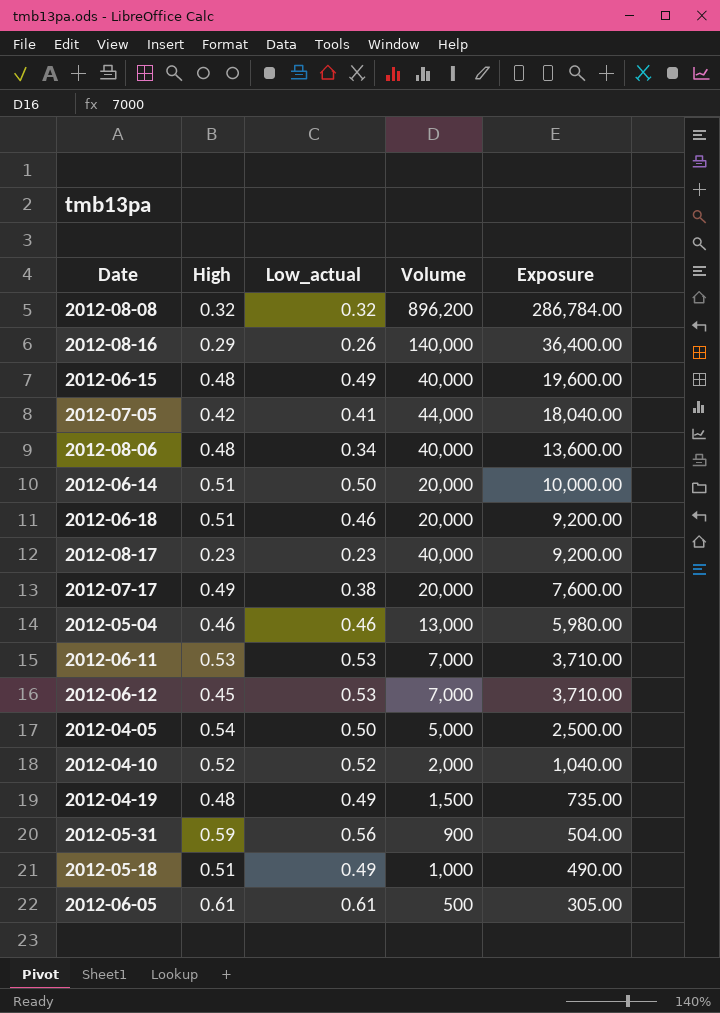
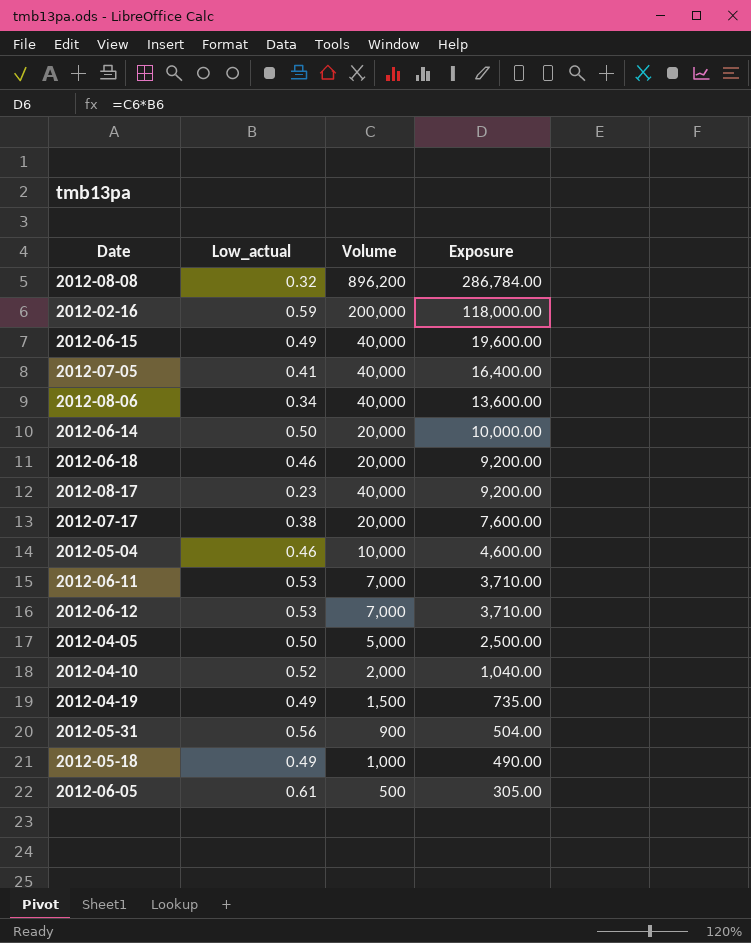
column High | position: 2 -> none
row 2012-08-16: 0.29 | 0.26 | 140,000 | 36,400.00 -> none
row 2012-02-16: none -> 0.59 | 200,000 | 118,000.00
2012-07-05 | Volume: 44,000 -> 40,000
2012-07-05 | Exposure: 18,040.00 -> 16,400.00
2012-05-04 | Volume: 13,000 -> 10,000
2012-05-04 | Exposure: 5,980.00 -> 4,600.00

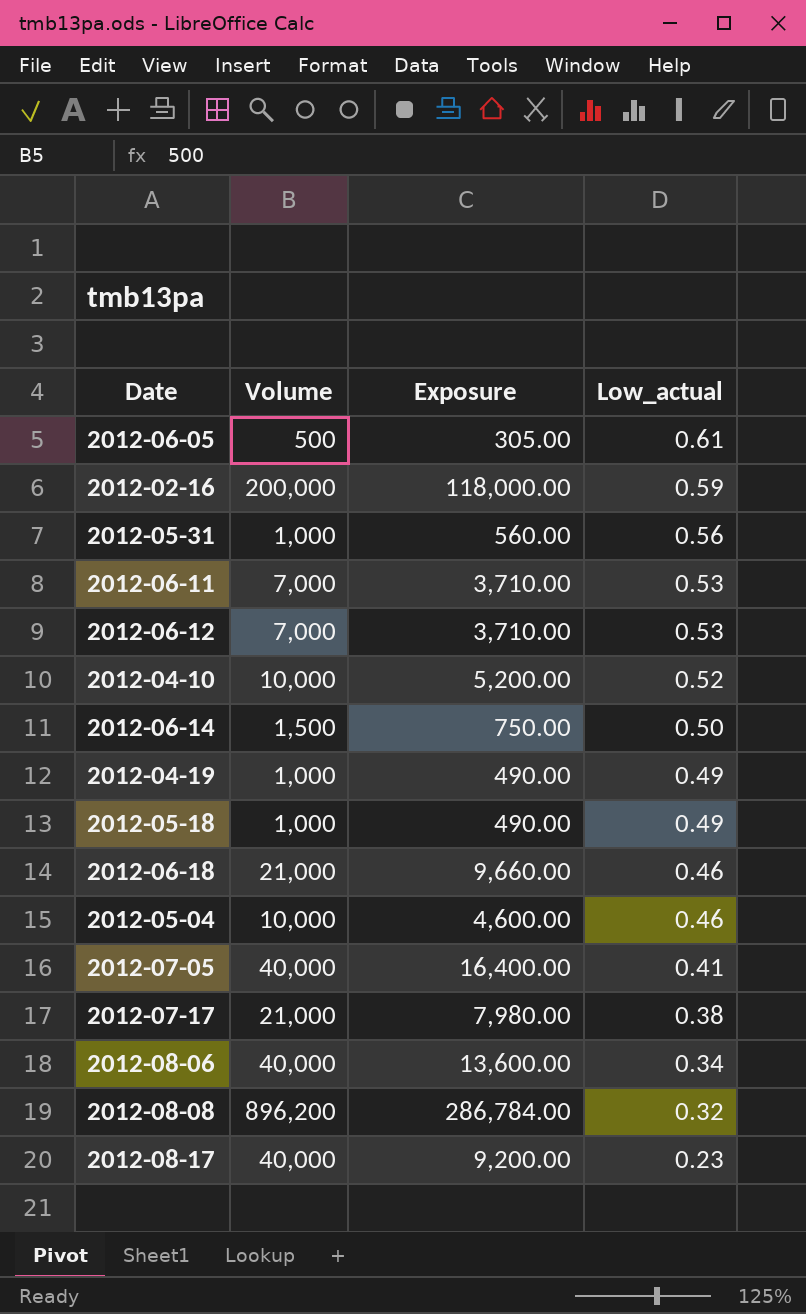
row order: Exposure descending -> Low_actual descending
column Low_actual | position: 2 -> 4
row 2012-06-15: 0.49 | 40,000 | 19,600.00 -> none
row 2012-04-05: 0.50 | 5,000 | 2,500.00 -> none
2012-05-31 | Volume: 900 -> 1,000
2012-05-31 | Exposure: 504.00 -> 560.00
2012-04-10 | Volume: 2,000 -> 10,000
2012-04-10 | Exposure: 1,040.00 -> 5,200.00
2012-06-14 | Volume: 20,000 -> 1,500
2012-06-14 | Exposure: 10,000.00 -> 750.00
2012-04-19 | Volume: 1,500 -> 1,000
2012-04-19 | Exposure: 735.00 -> 490.00
2012-06-18 | Volume: 20,000 -> 21,000
2012-06-18 | Exposure: 9,200.00 -> 9,660.00
2012-07-17 | Volume: 20,000 -> 21,000
2012-07-17 | Exposure: 7,600.00 -> 7,980.00

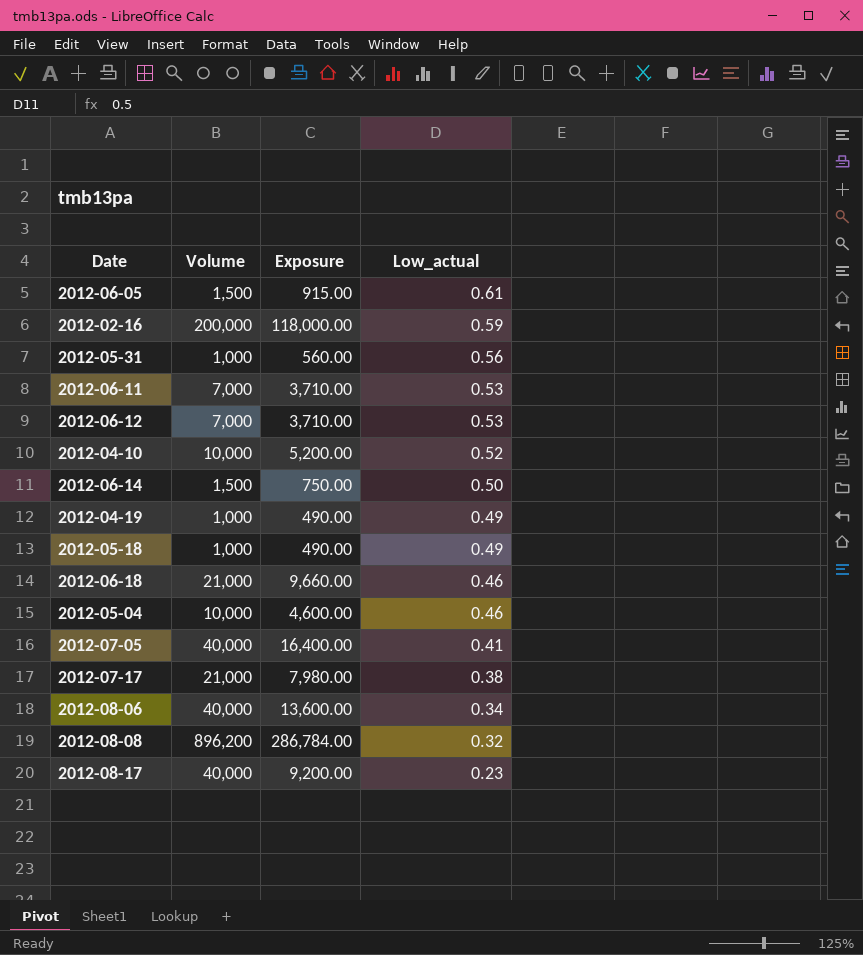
2012-06-05 | Volume: 500 -> 1,500
2012-06-05 | Exposure: 305.00 -> 915.00

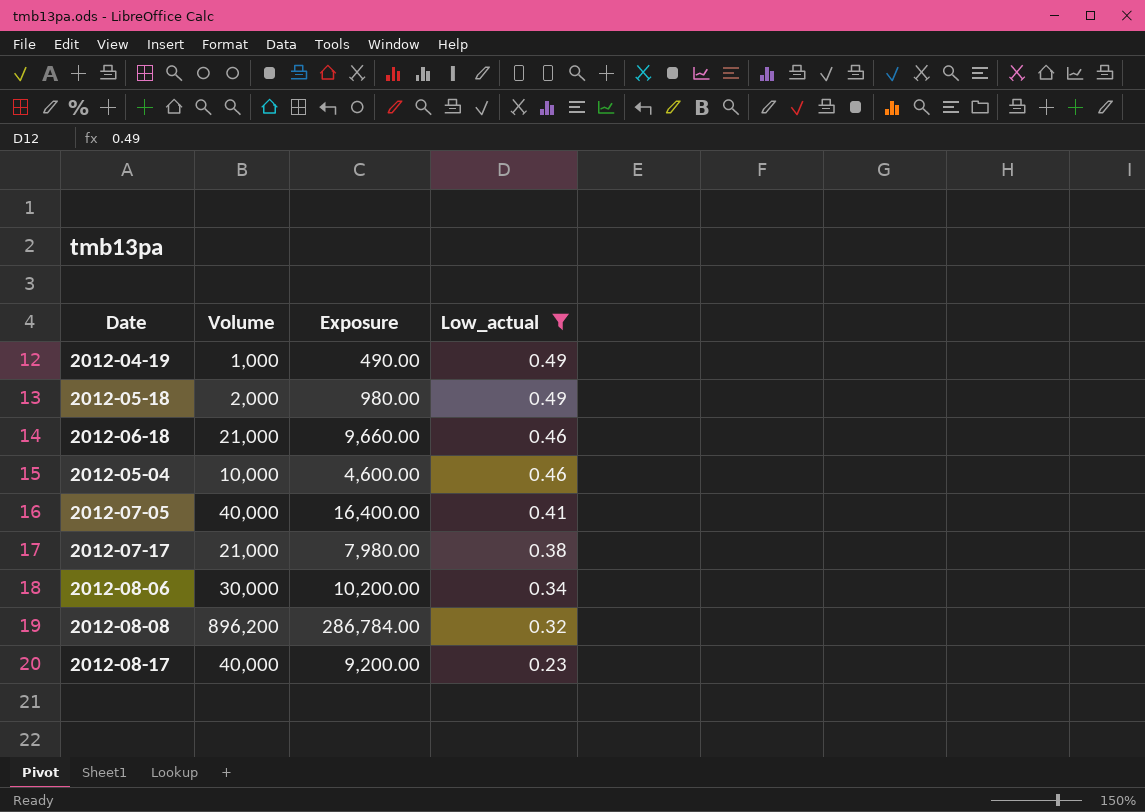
filter: none -> Low_actual <= 0.49
2012-05-18 | Volume: 1,000 -> 2,000
2012-05-18 | Exposure: 490.00 -> 980.00
2012-08-06 | Volume: 40,000 -> 30,000
2012-08-06 | Exposure: 13,600.00 -> 10,200.00

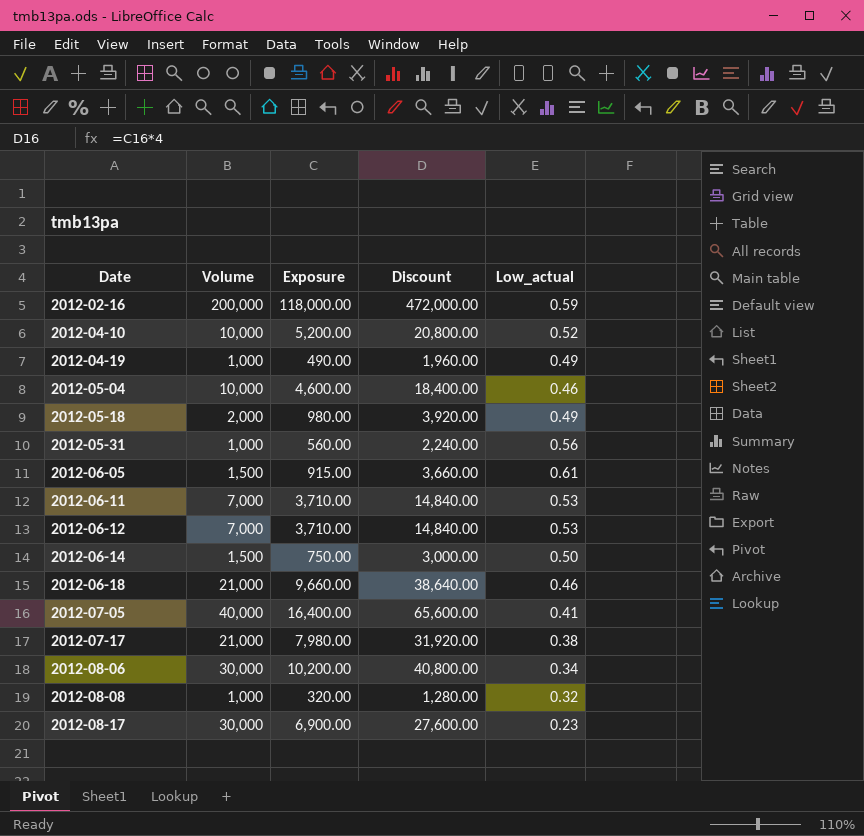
filter: Low_actual <= 0.49 -> none
row order: Low_actual descending -> Date ascending
column Discount | formula: none -> [Exposure] * 4
2012-08-08 | Volume: 896,200 -> 1,000
2012-08-08 | Exposure: 286,784.00 -> 320.00
2012-08-17 | Volume: 40,000 -> 30,000
2012-08-17 | Exposure: 9,200.00 -> 6,900.00

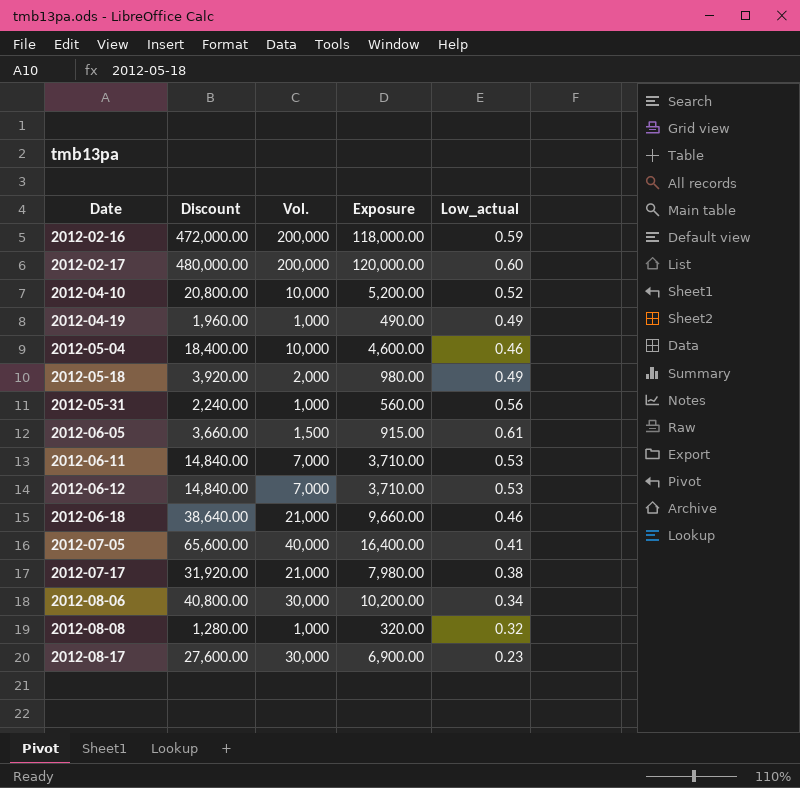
column Discount | position: 4 -> 2
column name: Volume -> Vol.
row 2012-06-14: 1,500 | 750.00 | 3,000.00 | 0.50 -> none
row 2012-02-17: none -> 480,000.00 | 200,000 | 120,000.00 | 0.60

